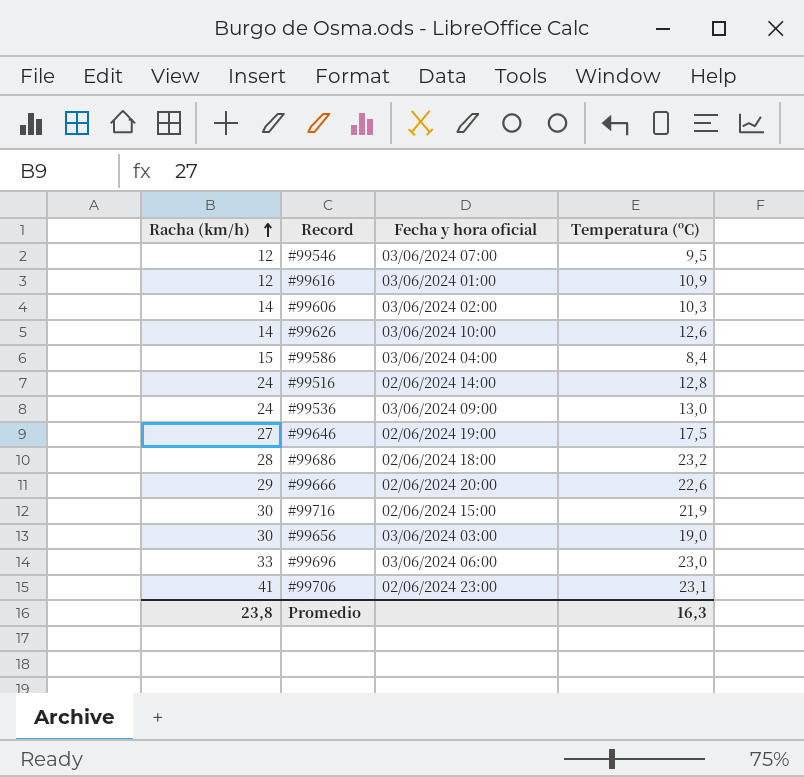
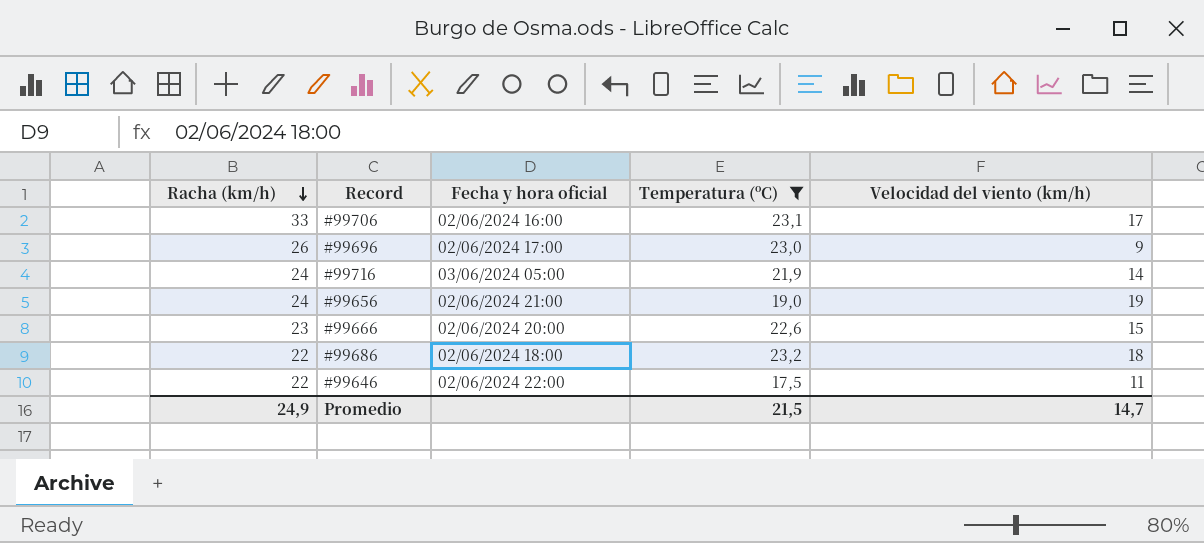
filter: none -> Temperatura (ºC) >= 17,5
row order: Racha (km/h) ascending -> Racha (km/h) descending
column Velocidad del viento (km/h) | position: none -> 5
#99706 | Racha (km/h): 41 -> 33
#99706 | Fecha y hora oficial: 02/06/2024 23:00 -> 02/06/2024 16:00
#99696 | Racha (km/h): 33 -> 26
#99696 | Fecha y hora oficial: 03/06/2024 06:00 -> 02/06/2024 17:00
#99716 | Racha (km/h): 30 -> 24
#99716 | Fecha y hora oficial: 02/06/2024 15:00 -> 03/06/2024 05:00
#99656 | Racha (km/h): 30 -> 24
#99656 | Fecha y hora oficial: 03/06/2024 03:00 -> 02/06/2024 21:00
#99666 | Racha (km/h): 29 -> 23
#99686 | Racha (km/h): 28 -> 22
#99646 | Racha (km/h): 27 -> 22
#99646 | Fecha y hora oficial: 02/06/2024 19:00 -> 02/06/2024 22:00
Promedio | Racha (km/h): 23,8 -> 24,9
Promedio | Temperatura (ºC): 16,3 -> 21,5

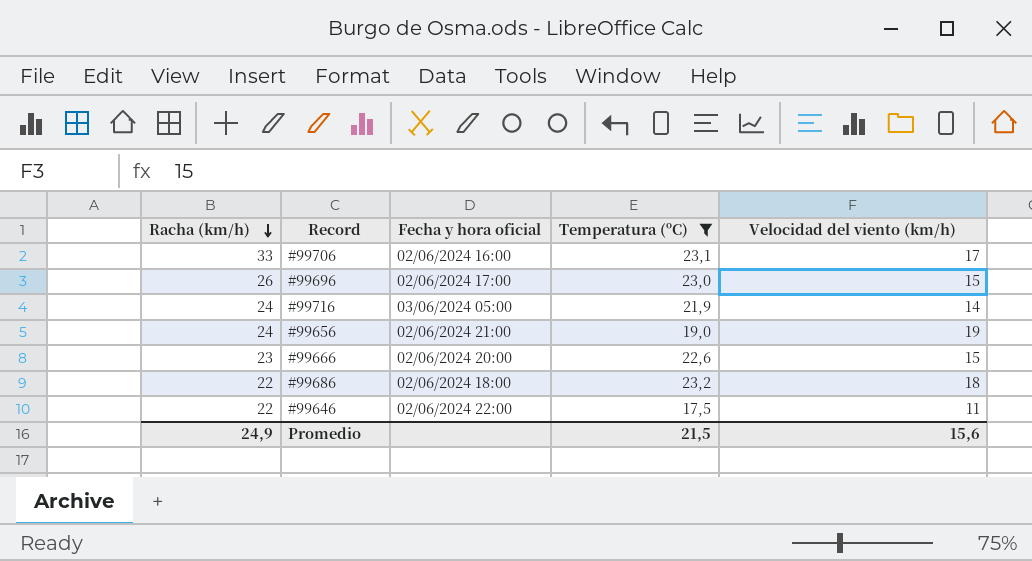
#99696 | Velocidad del viento (km/h): 9 -> 15
Promedio | Velocidad del viento (km/h): 14,7 -> 15,6

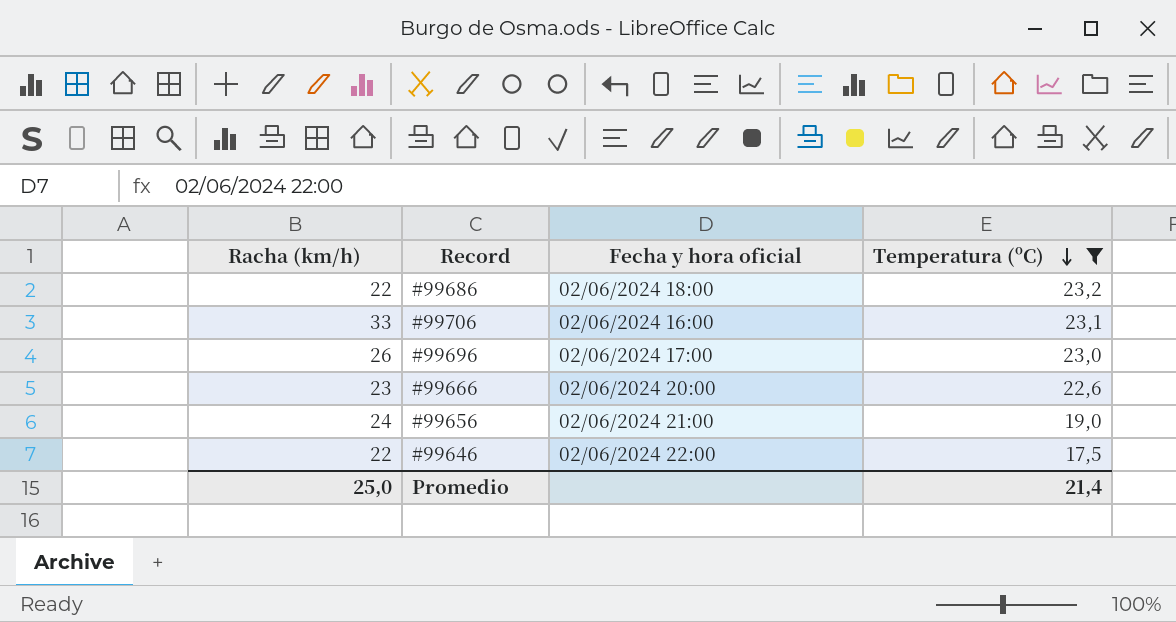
row order: Racha (km/h) descending -> Temperatura (ºC) descending
column Velocidad del viento (km/h) | position: 5 -> none
row #99716: 24 | 03/06/2024 05:00 | 21,9 | 14 -> none
Promedio | Racha (km/h): 24,9 -> 25,0
Promedio | Temperatura (ºC): 21,5 -> 21,4

